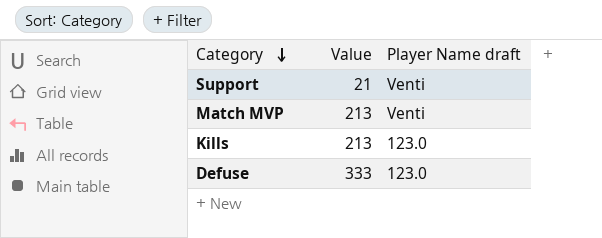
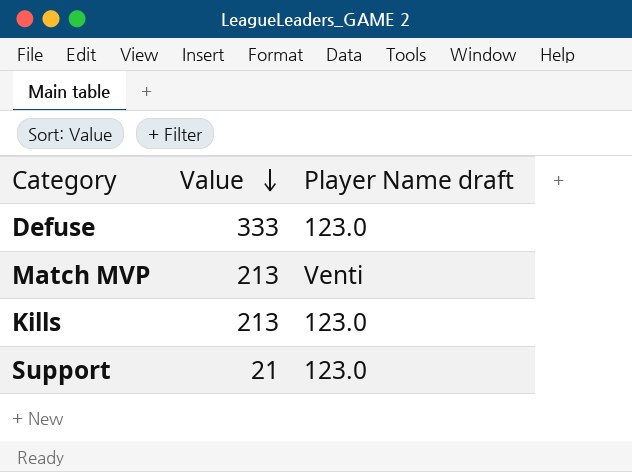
row order: Category descending -> Value descending
Support | Player Name draft: Venti -> 123.0

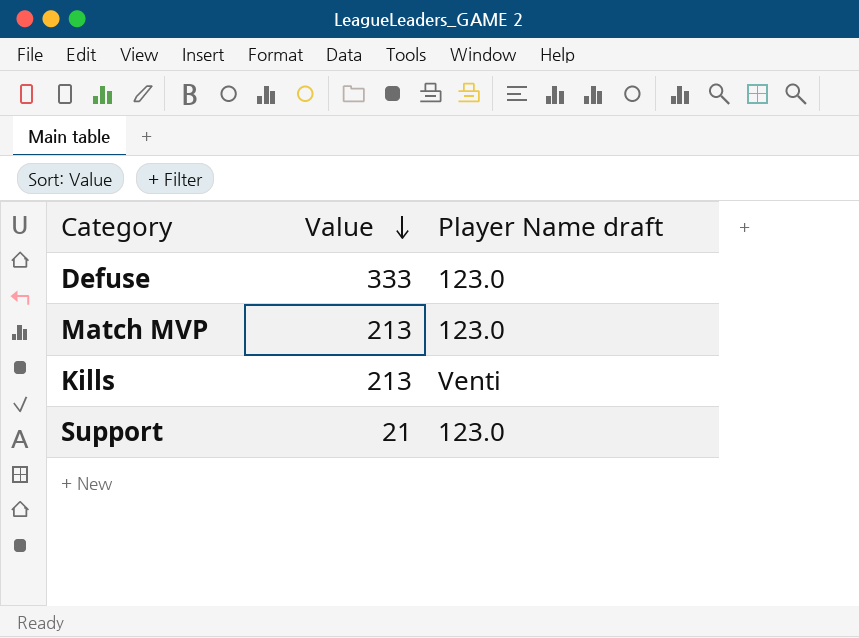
Match MVP | Player Name draft: Venti -> 123.0
Kills | Player Name draft: 123.0 -> Venti

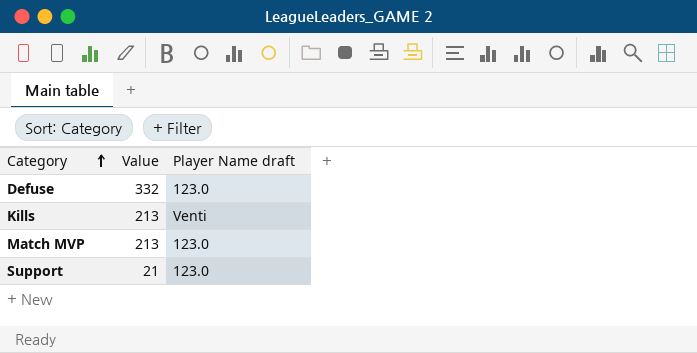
row order: Value descending -> Category ascending
Defuse | Value: 333 -> 332

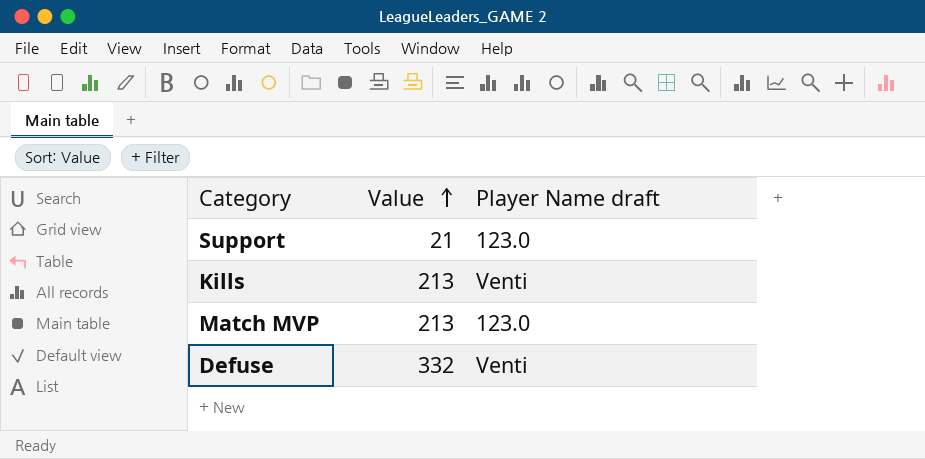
row order: Category ascending -> Value ascending
Defuse | Player Name draft: 123.0 -> Venti

